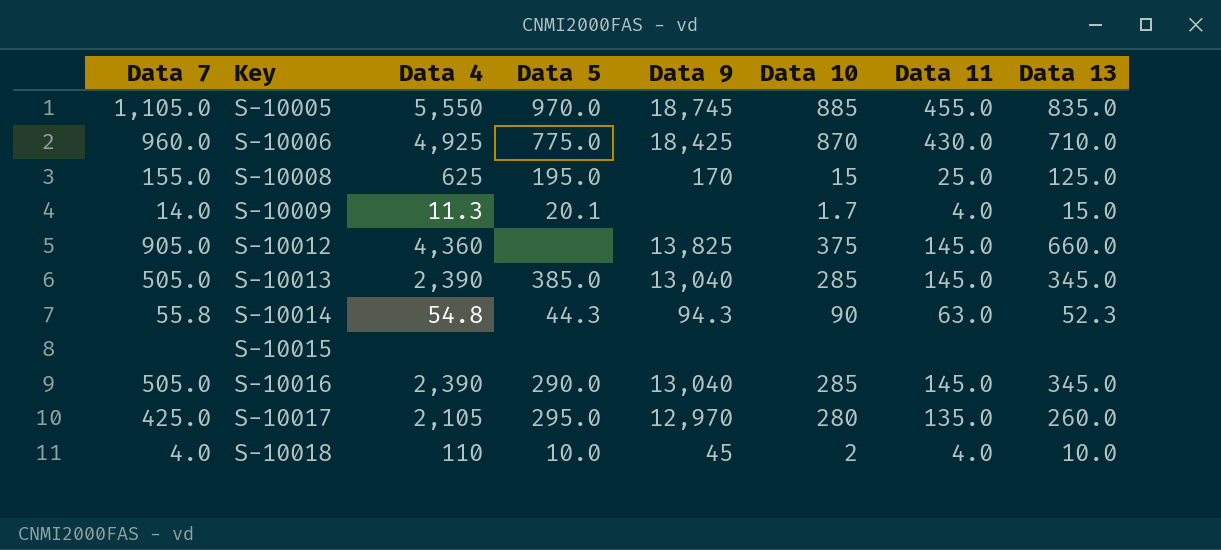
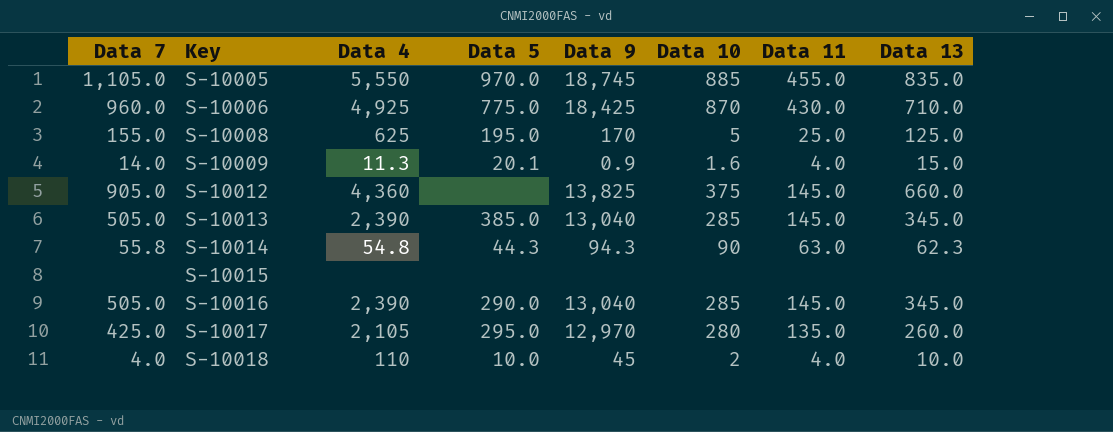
S-10008 | Data 10: 15 -> 5
S-10009 | Data 9: none -> 0.9
S-10009 | Data 10: 1.7 -> 1.6
S-10014 | Data 13: 52.3 -> 62.3

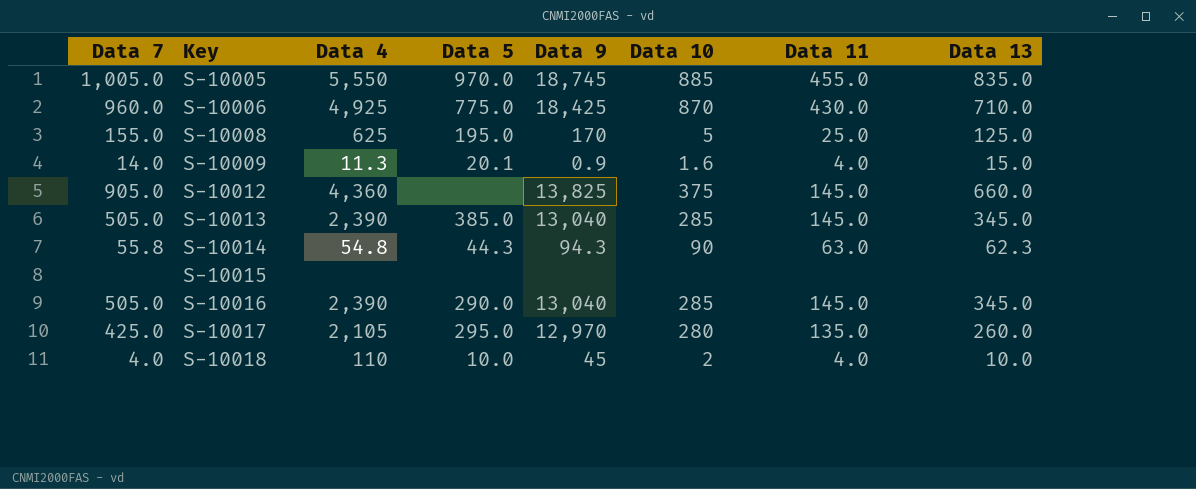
S-10005 | Data 7: 1,105.0 -> 1,005.0

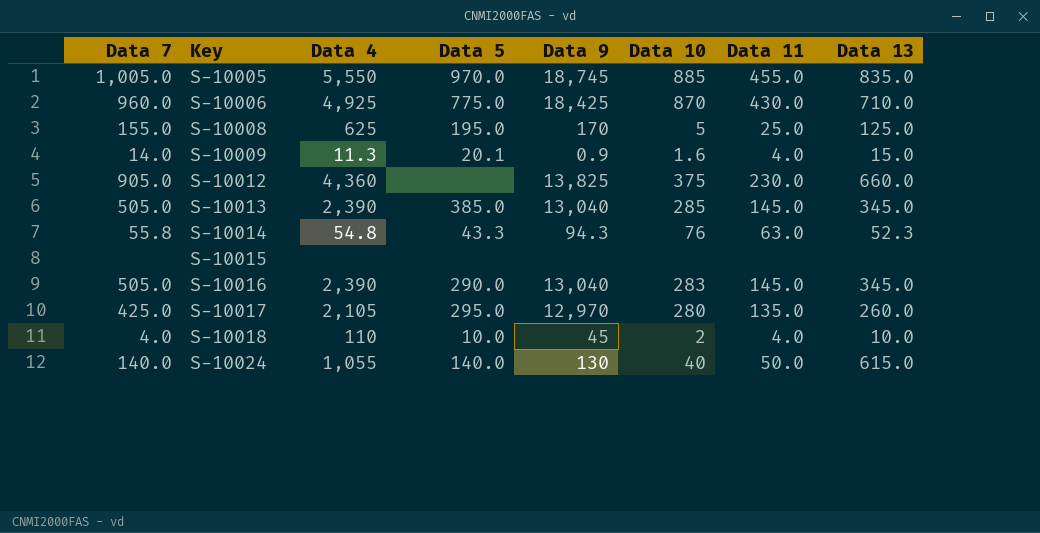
S-10012 | Data 11: 145.0 -> 230.0
S-10014 | Data 5: 44.3 -> 43.3
S-10014 | Data 10: 90 -> 76
S-10014 | Data 13: 62.3 -> 52.3
S-10016 | Data 10: 285 -> 283
row S-10024: none -> 140.0 | 1,055 | 140.0 | 130 | 40 | 50.0 | 615.0

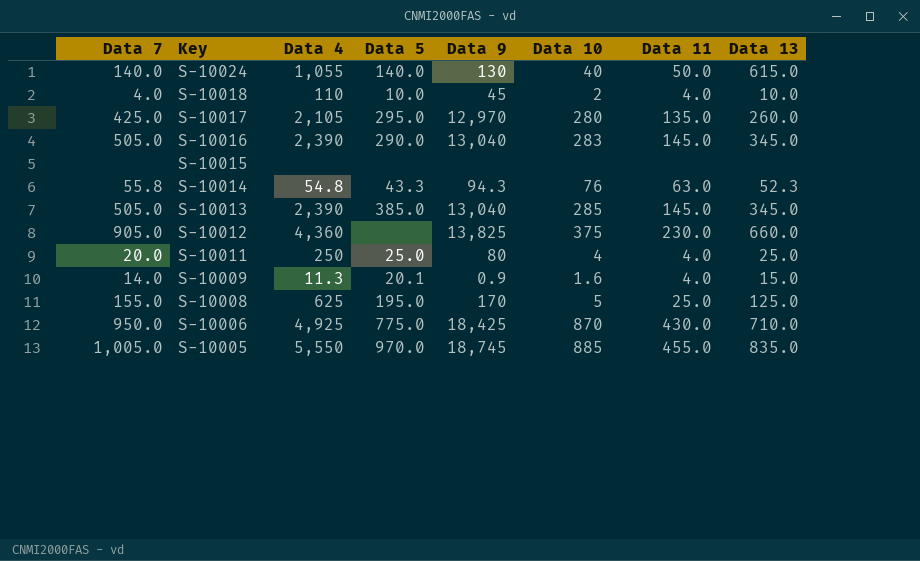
row order: Key ascending -> Key descending
row S-10011: none -> 20.0 | 250 | 25.0 | 80 | 4 | 4.0 | 25.0
S-10006 | Data 7: 960.0 -> 950.0

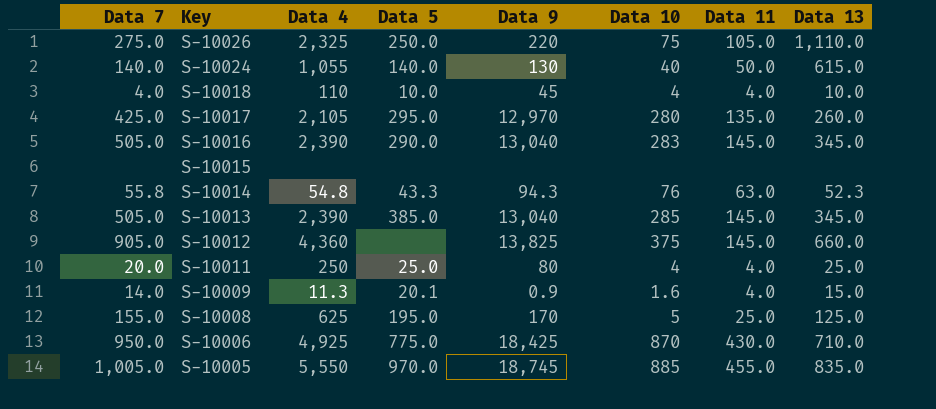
row S-10026: none -> 275.0 | 2,325 | 250.0 | 220 | 75 | 105.0 | 1,110.0
S-10018 | Data 10: 2 -> 4
S-10012 | Data 11: 230.0 -> 145.0

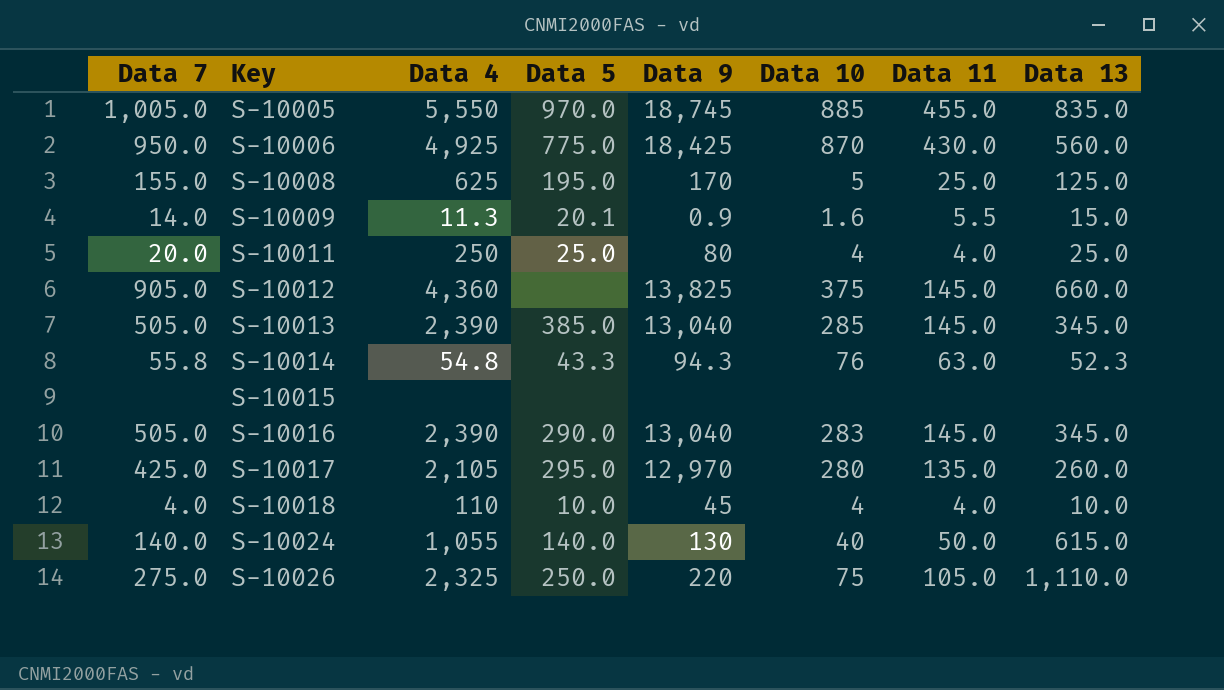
row order: Key descending -> Key ascending
S-10006 | Data 13: 710.0 -> 560.0
S-10009 | Data 11: 4.0 -> 5.5

